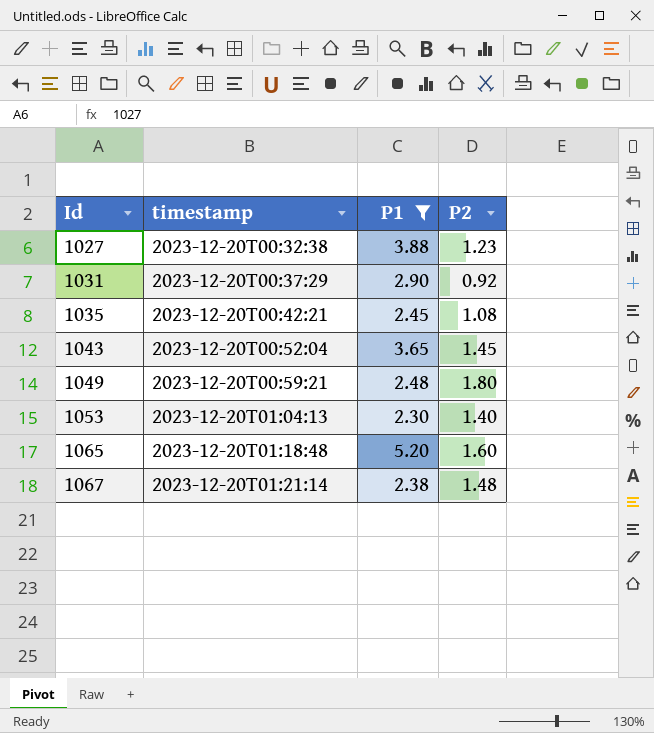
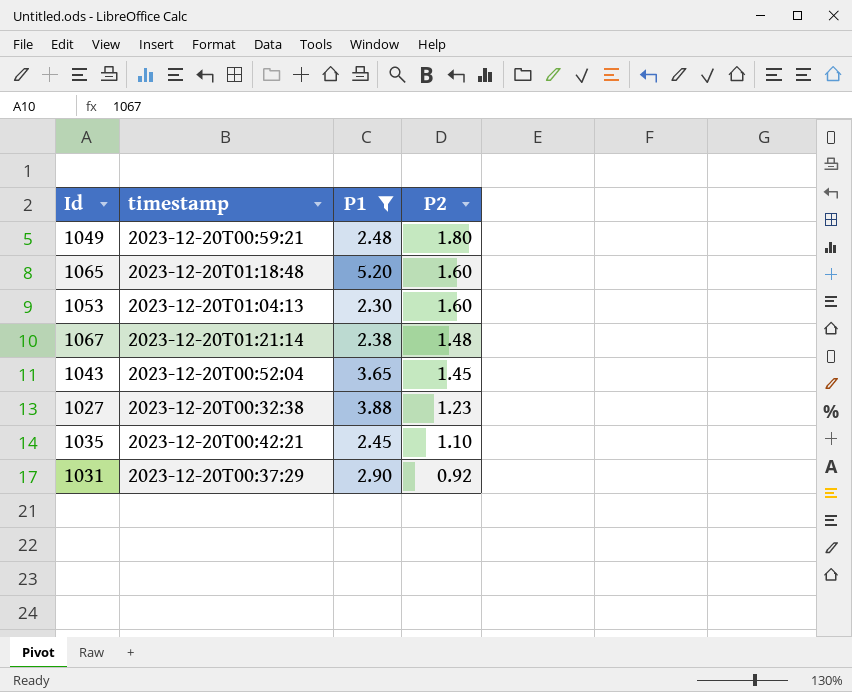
row order: Id ascending -> P2 descending
1053 | P2: 1.40 -> 1.60
1035 | P2: 1.08 -> 1.10

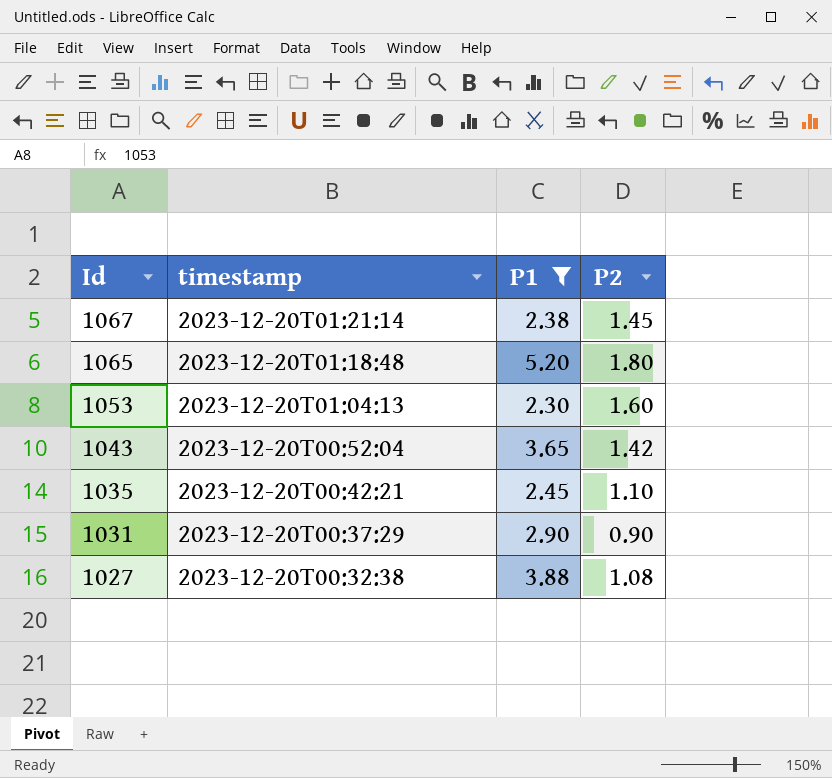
row order: P2 descending -> Id descending
row 1049: 2023-12-20T00:59:21 | 2.48 | 1.80 -> none
1067 | P2: 1.48 -> 1.45
1065 | P2: 1.60 -> 1.80
1043 | P2: 1.45 -> 1.42
1031 | P2: 0.92 -> 0.90
1027 | P2: 1.23 -> 1.08

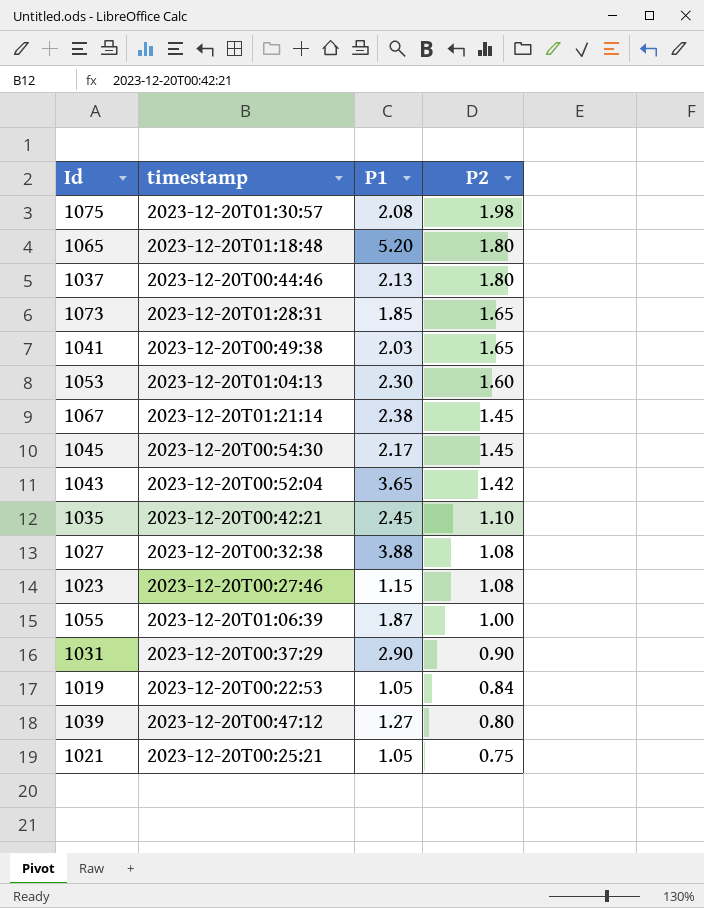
filter: P1 >= 2.30 -> none
row order: Id descending -> P2 descending

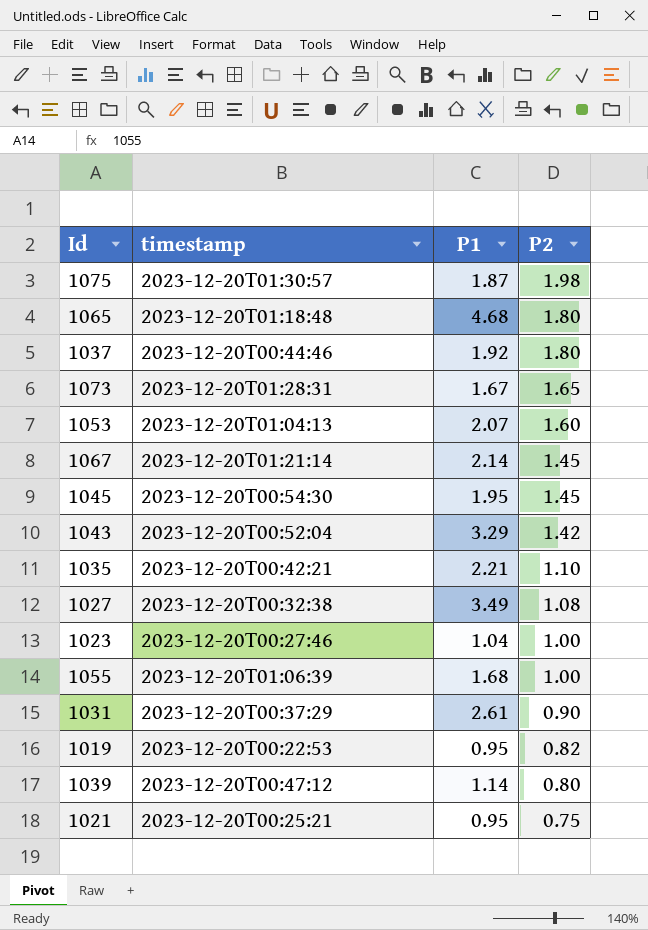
row 1041: 2023-12-20T00:49:38 | 2.03 | 1.65 -> none
1075 | P1: 2.08 -> 1.87
1065 | P1: 5.20 -> 4.68
1037 | P1: 2.13 -> 1.92
1073 | P1: 1.85 -> 1.67
1053 | P1: 2.30 -> 2.07
1067 | P1: 2.38 -> 2.14
1045 | P1: 2.17 -> 1.95
1043 | P1: 3.65 -> 3.29
1035 | P1: 2.45 -> 2.21
1027 | P1: 3.88 -> 3.49
1023 | P1: 1.15 -> 1.04
1023 | P2: 1.08 -> 1.00
1055 | P1: 1.87 -> 1.68
1031 | P1: 2.90 -> 2.61
1019 | P1: 1.05 -> 0.95
1019 | P2: 0.84 -> 0.82
1039 | P1: 1.27 -> 1.14
1021 | P1: 1.05 -> 0.95

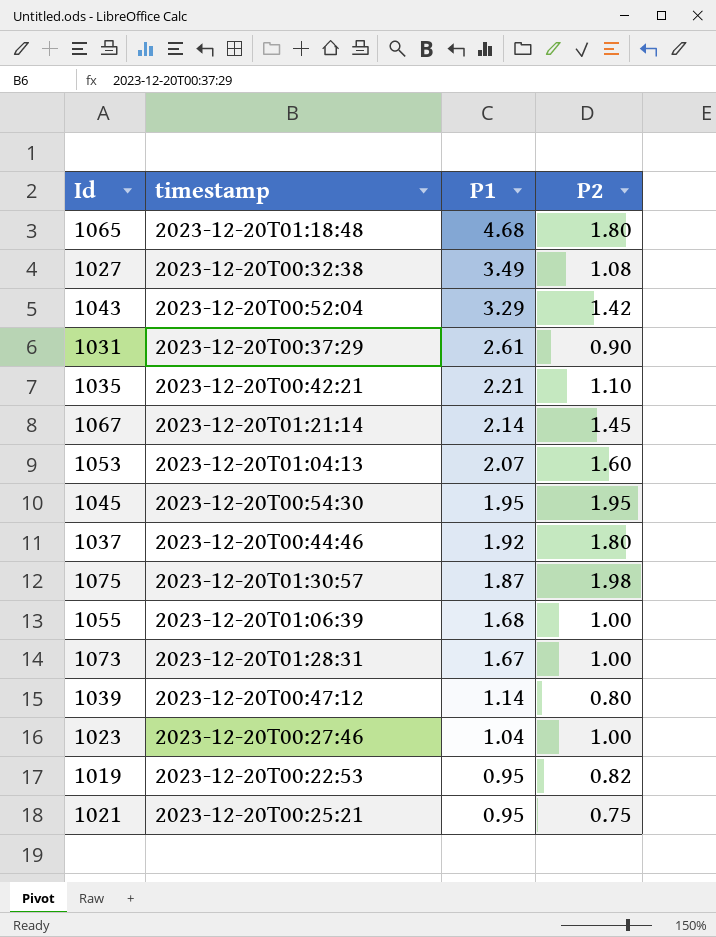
row order: P2 descending -> P1 descending
1045 | P2: 1.45 -> 1.95
1073 | P2: 1.65 -> 1.00

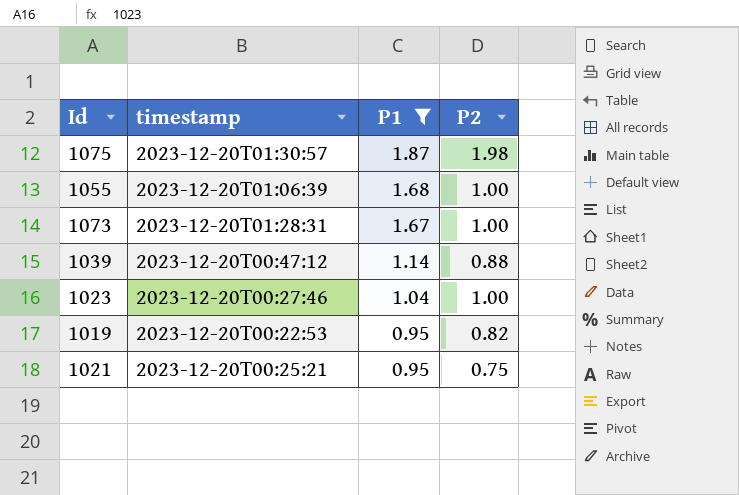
filter: none -> P1 <= 1.87
1039 | P2: 0.80 -> 0.88

